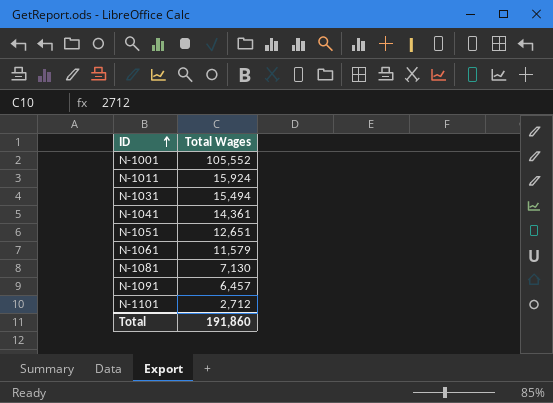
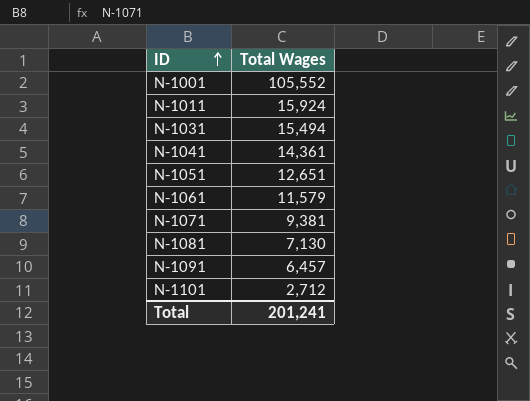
row N-1071: none -> 9,381
Total | Total Wages: 191,860 -> 201,241

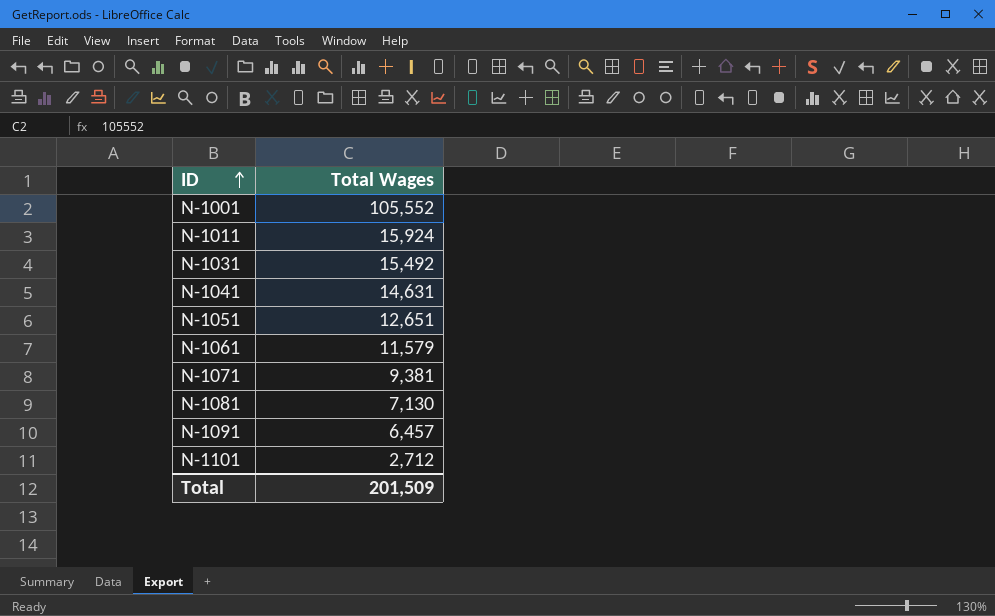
N-1031 | Total Wages: 15,494 -> 15,492
N-1041 | Total Wages: 14,361 -> 14,631
Total | Total Wages: 201,241 -> 201,509

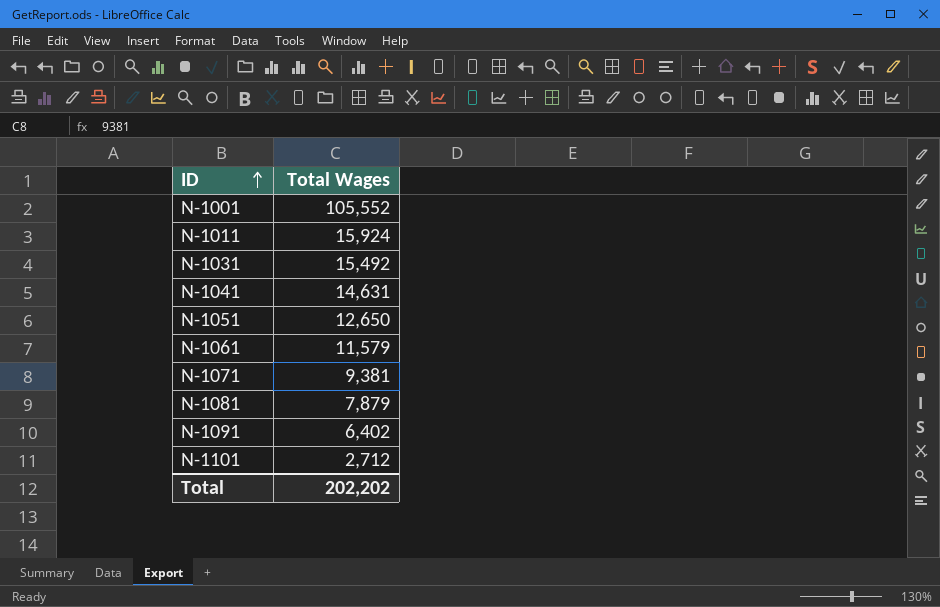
N-1051 | Total Wages: 12,651 -> 12,650
N-1081 | Total Wages: 7,130 -> 7,879
N-1091 | Total Wages: 6,457 -> 6,402
Total | Total Wages: 201,509 -> 202,202

